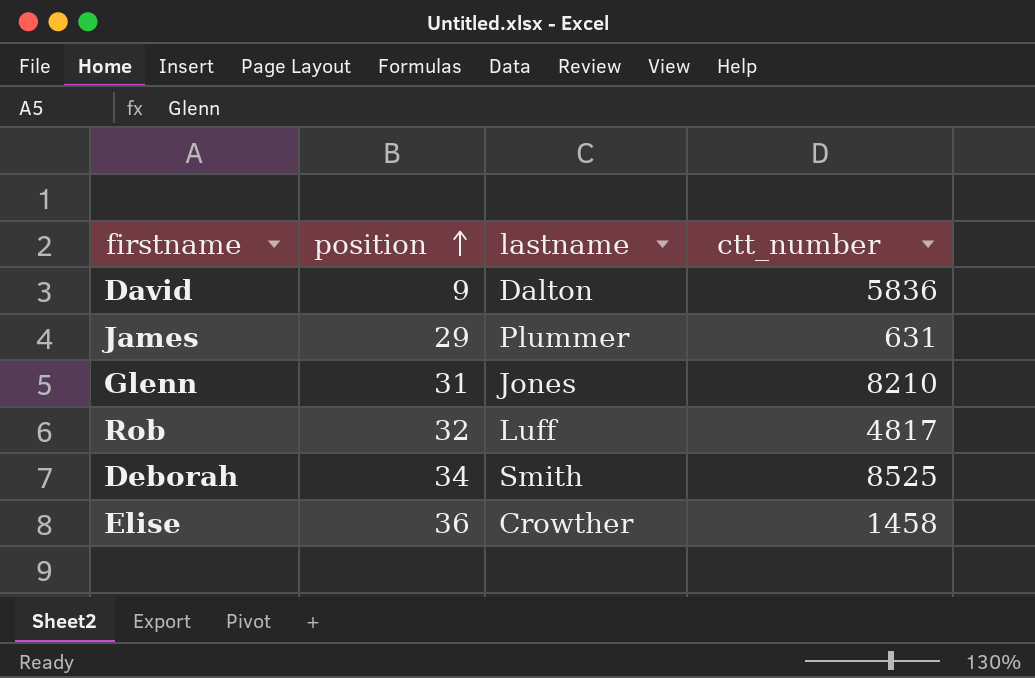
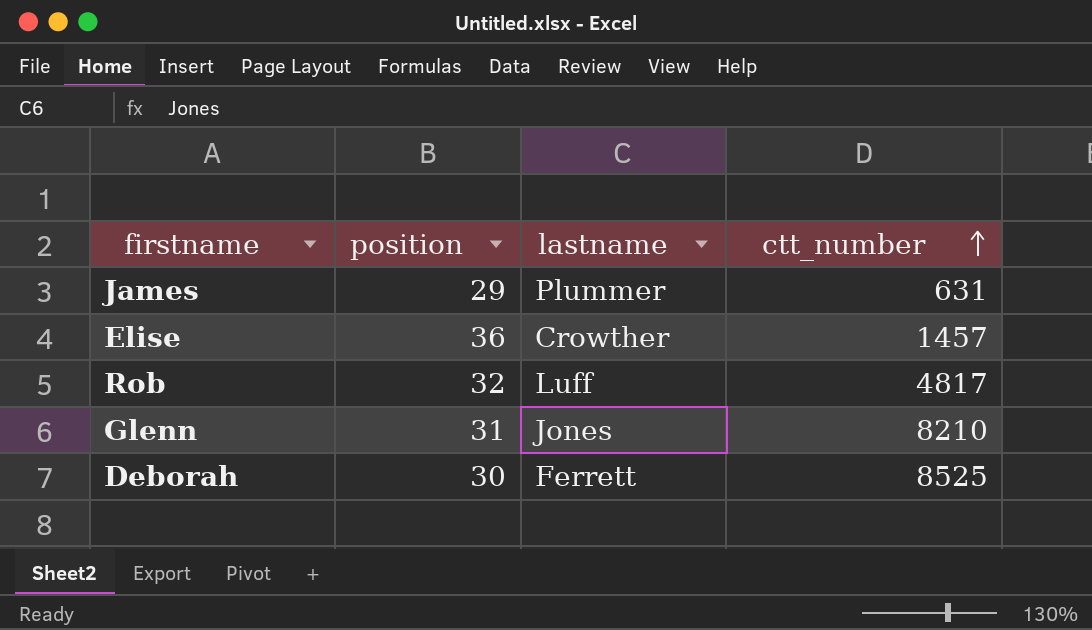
row order: position ascending -> ctt_number ascending
row David: 9 | Dalton | 5836 -> none
Elise | ctt_number: 1458 -> 1457
Deborah | position: 34 -> 30
Deborah | lastname: Smith -> Ferrett

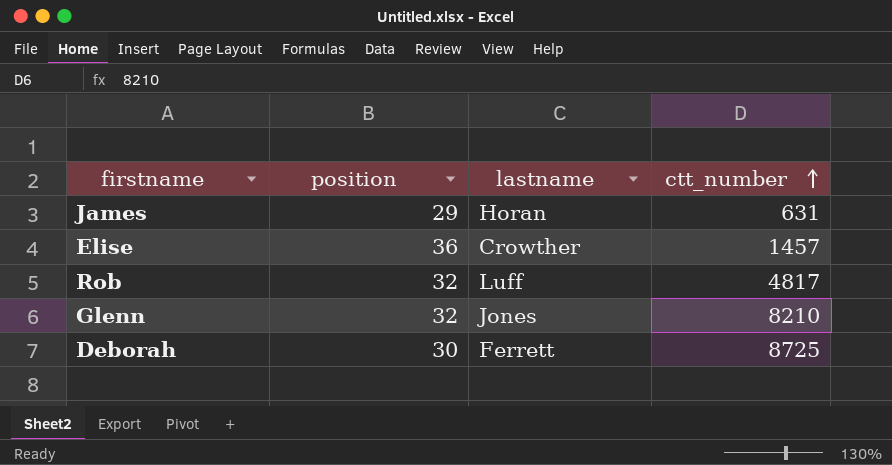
James | lastname: Plummer -> Horan
Glenn | position: 31 -> 32
Deborah | ctt_number: 8525 -> 8725

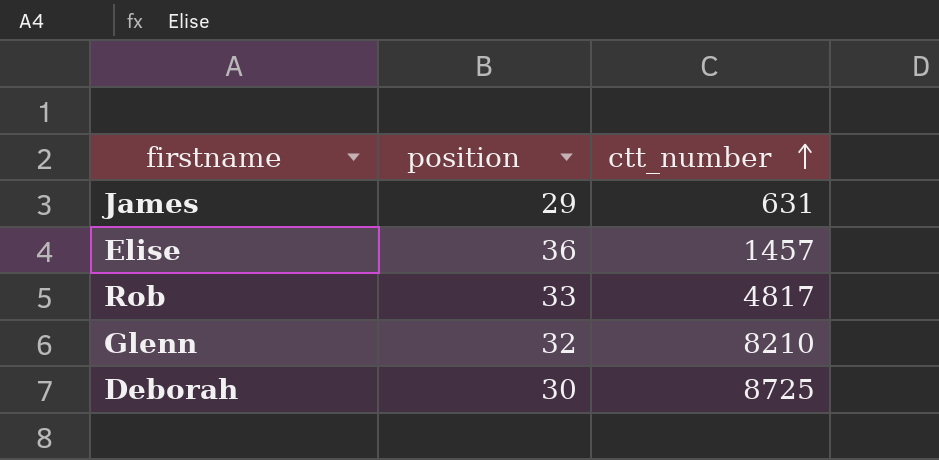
column lastname | position: 3 -> none
Rob | position: 32 -> 33

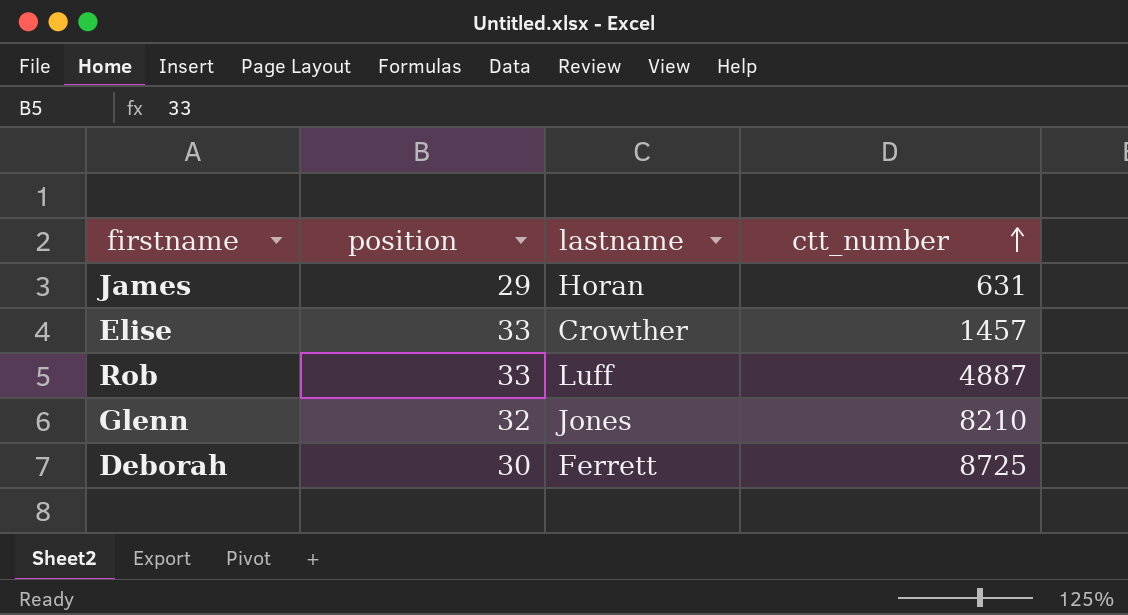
column lastname | position: none -> 3
Elise | position: 36 -> 33
Rob | ctt_number: 4817 -> 4887

